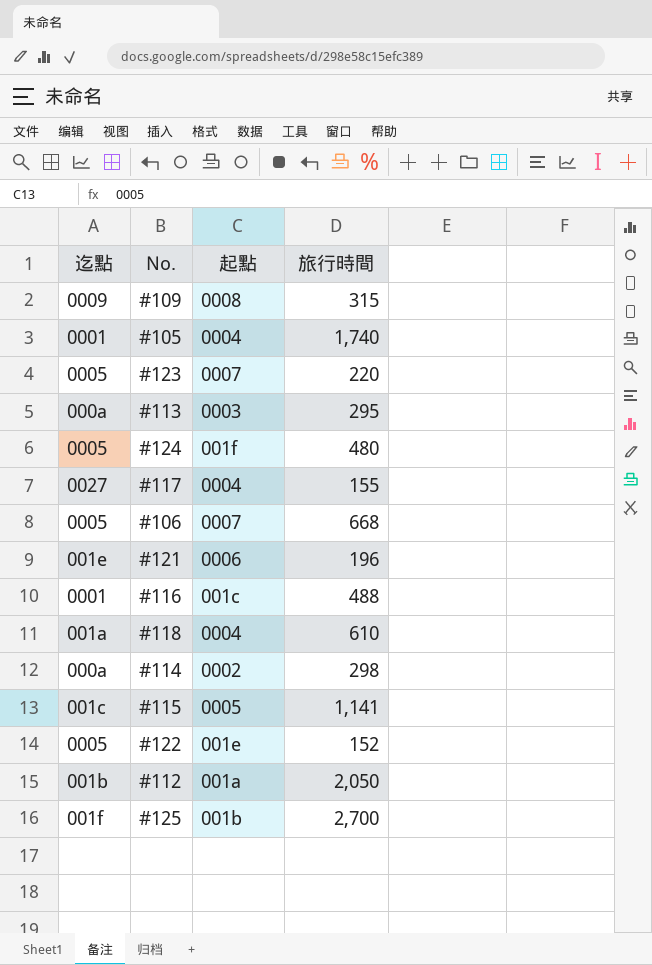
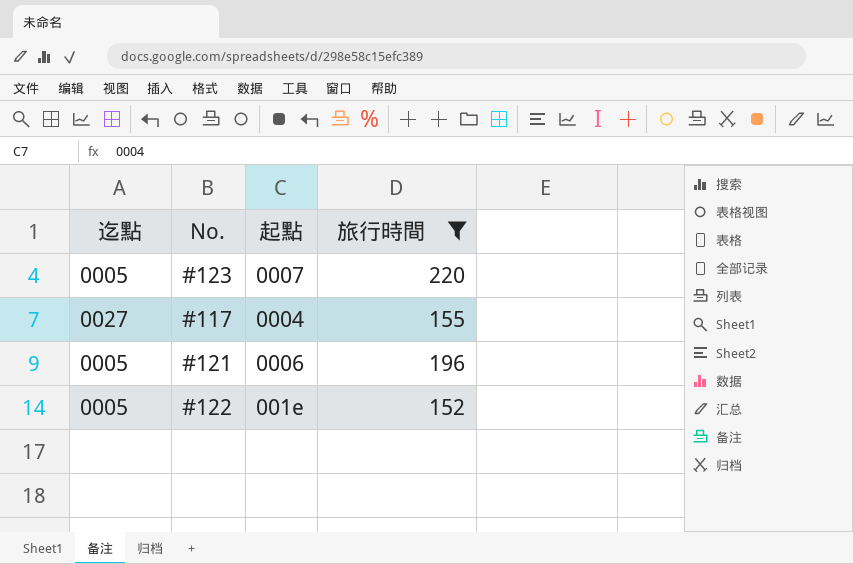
filter: none -> 旅行時間 <= 220
#121 | 迄點: 001e -> 0005

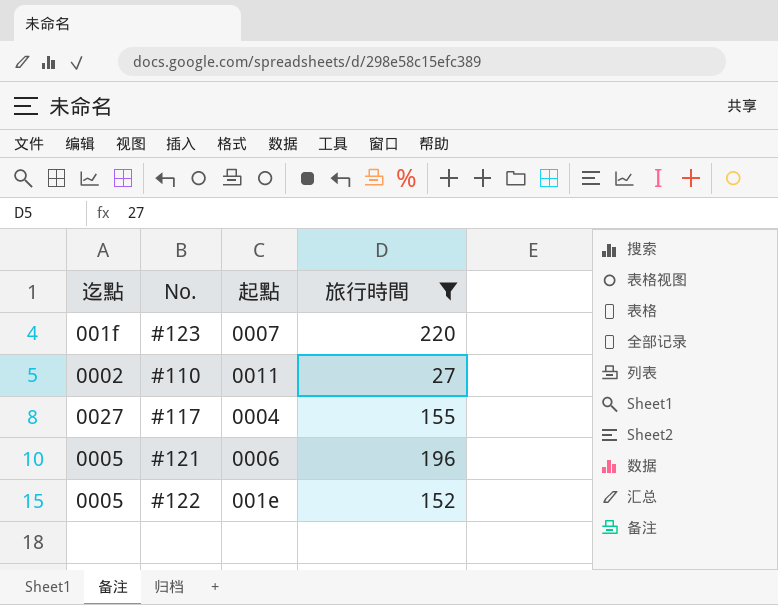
#123 | 迄點: 0005 -> 001f
row #110: none -> 0002 | 0011 | 27

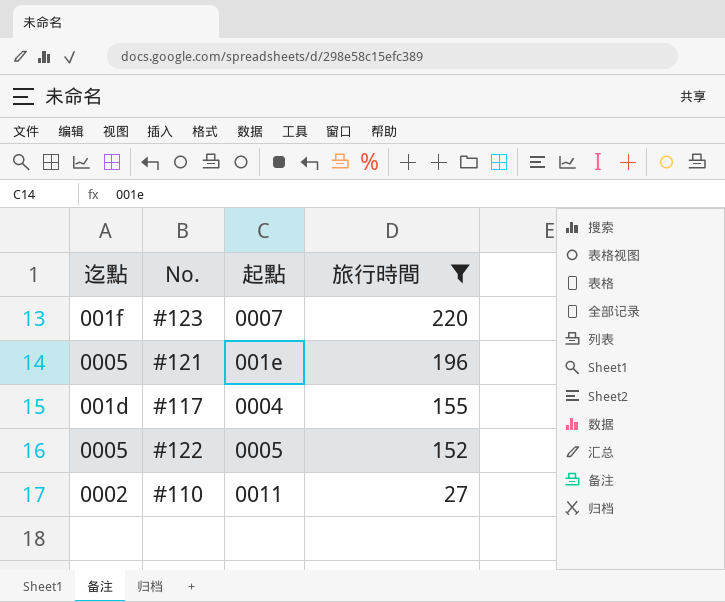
row order: none -> 旅行時間 descending
#121 | 起點: 0006 -> 001e
#117 | 迄點: 0027 -> 001d
#122 | 起點: 001e -> 0005

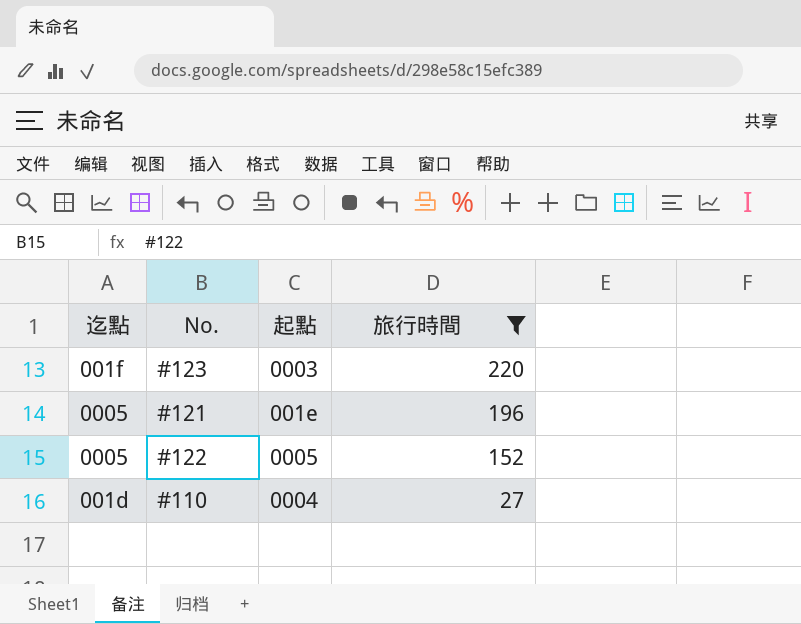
row #117: 001d | 0004 | 155 -> none
#123 | 起點: 0007 -> 0003
#110 | 迄點: 0002 -> 001d
#110 | 起點: 0011 -> 0004

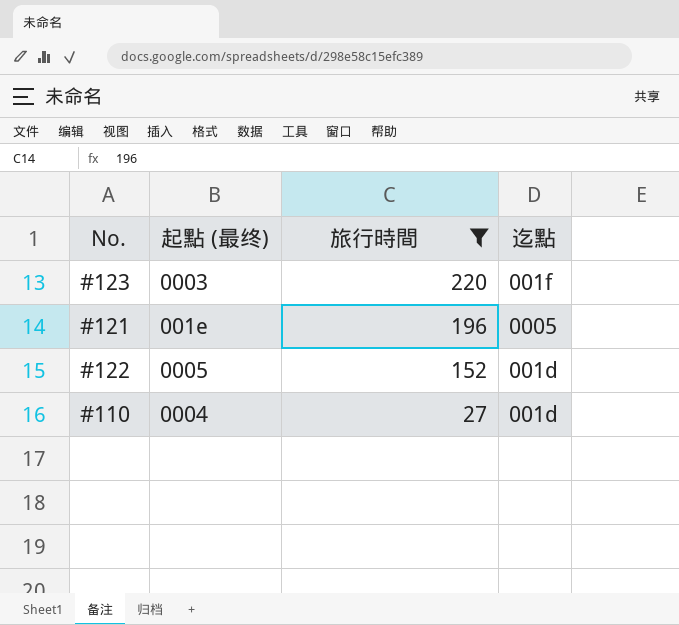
column name: 起點 -> 起點 (最终)
column 迄點 | position: 1 -> 4
#122 | 迄點: 0005 -> 001d

